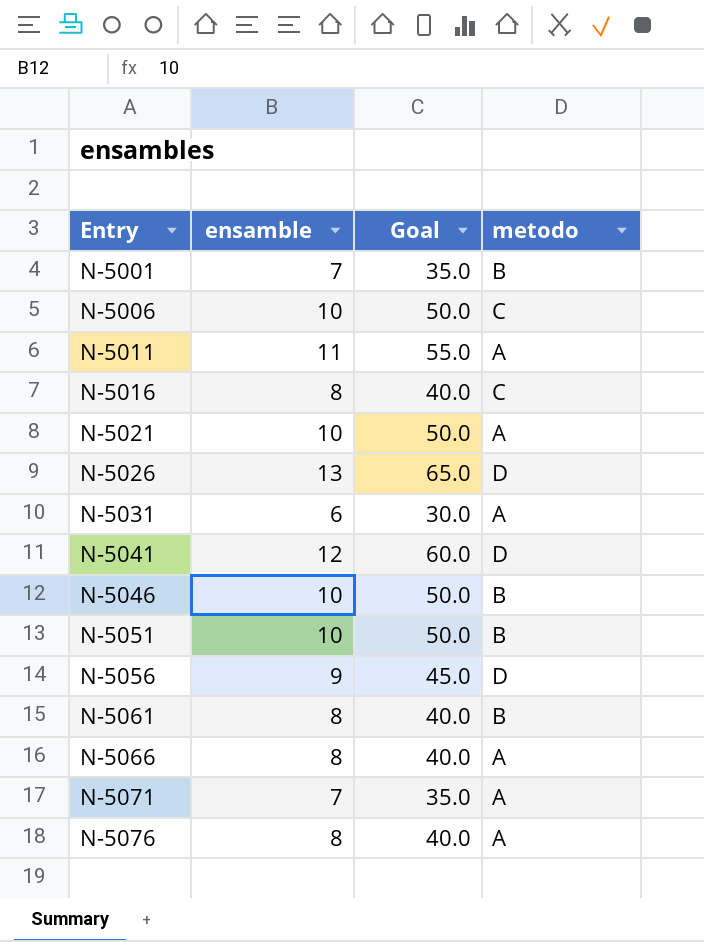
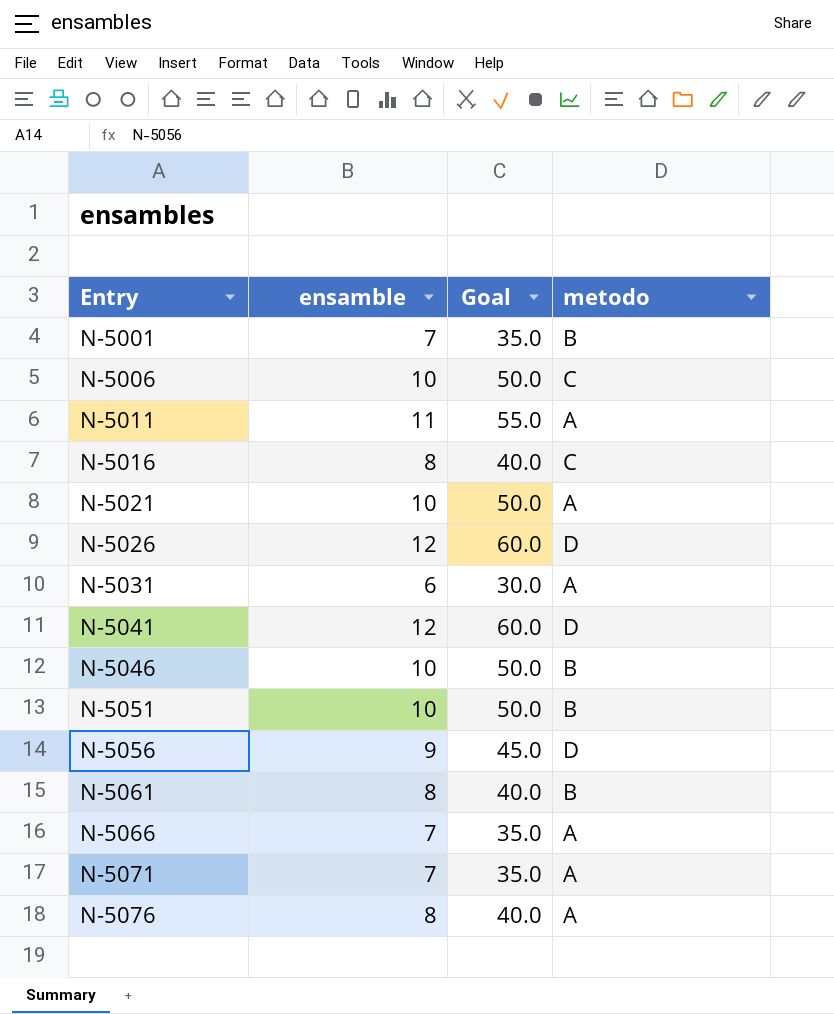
N-5026 | ensamble: 13 -> 12
N-5026 | Goal: 65.0 -> 60.0
N-5066 | ensamble: 8 -> 7
N-5066 | Goal: 40.0 -> 35.0

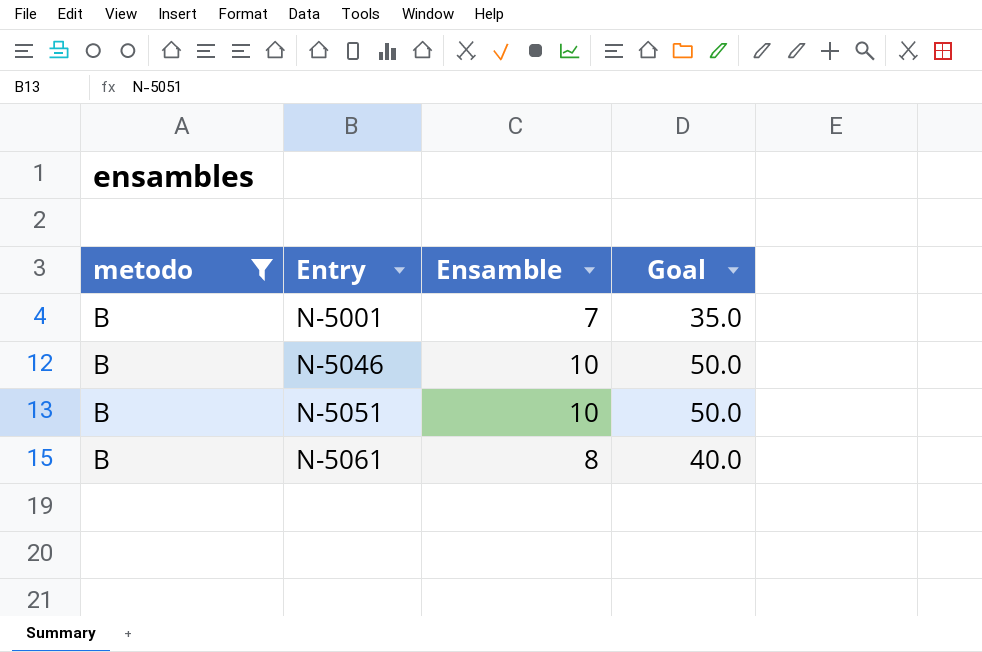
filter: none -> metodo = B
column metodo | position: 4 -> 1
column name: ensamble -> Ensamble

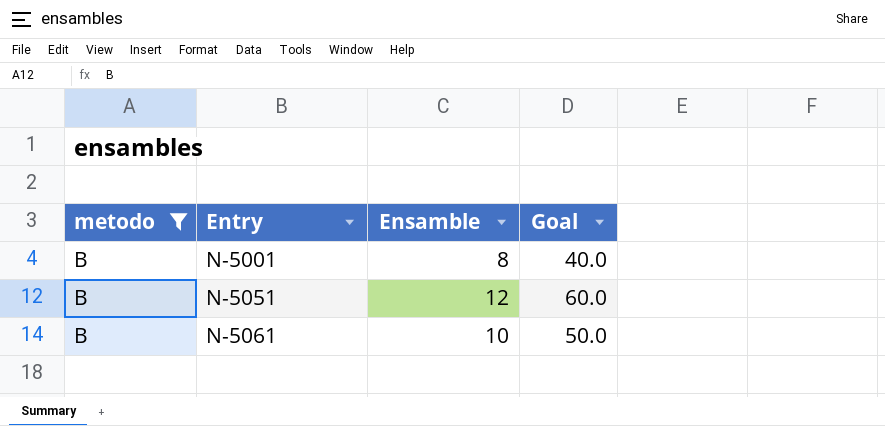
row N-5046: B | 10 | 50.0 -> none
N-5001 | Ensamble: 7 -> 8
N-5001 | Goal: 35.0 -> 40.0
N-5051 | Ensamble: 10 -> 12
N-5051 | Goal: 50.0 -> 60.0
N-5061 | Ensamble: 8 -> 10
N-5061 | Goal: 40.0 -> 50.0

